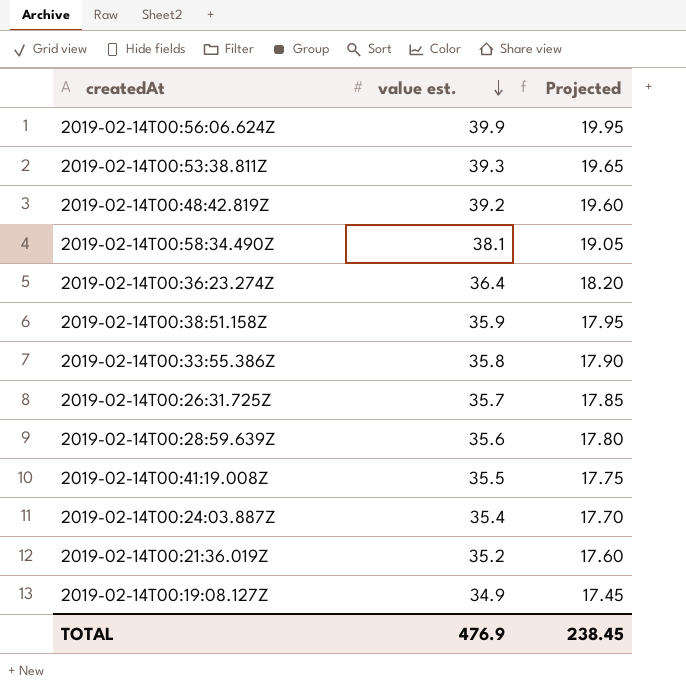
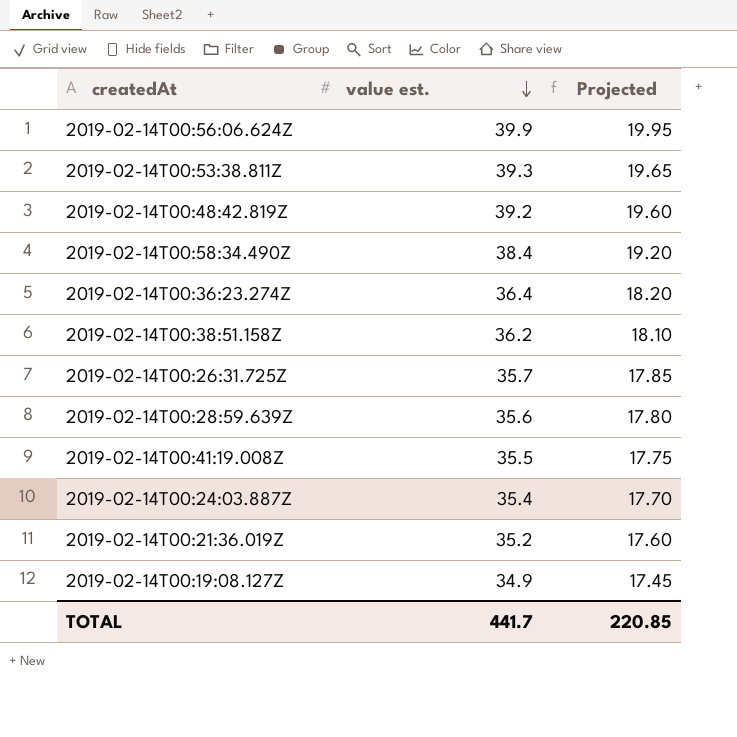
row 2019-02-14T00:33:55.386Z: 35.8 | 17.90 -> none
2019-02-14T00:58:34.490Z | value est.: 38.1 -> 38.4
2019-02-14T00:58:34.490Z | Projected: 19.05 -> 19.20
2019-02-14T00:38:51.158Z | value est.: 35.9 -> 36.2
2019-02-14T00:38:51.158Z | Projected: 17.95 -> 18.10
TOTAL | value est.: 476.9 -> 441.7
TOTAL | Projected: 238.45 -> 220.85

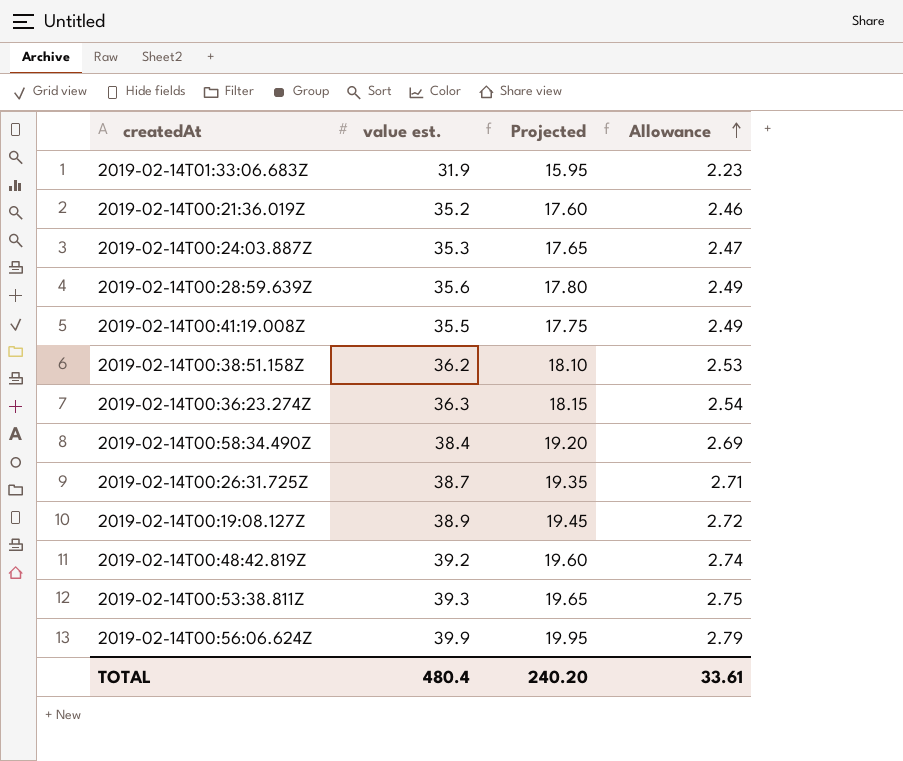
row order: value est. descending -> Allowance ascending
column Allowance | formula: none -> [value est.] * 0.07
row 2019-02-14T01:33:06.683Z: none -> 31.9 | 15.95 | 2.23
2019-02-14T00:24:03.887Z | value est.: 35.4 -> 35.3
2019-02-14T00:24:03.887Z | Projected: 17.70 -> 17.65
2019-02-14T00:36:23.274Z | value est.: 36.4 -> 36.3
2019-02-14T00:36:23.274Z | Projected: 18.20 -> 18.15
2019-02-14T00:26:31.725Z | value est.: 35.7 -> 38.7
2019-02-14T00:26:31.725Z | Projected: 17.85 -> 19.35
2019-02-14T00:19:08.127Z | value est.: 34.9 -> 38.9
2019-02-14T00:19:08.127Z | Projected: 17.45 -> 19.45
TOTAL | value est.: 441.7 -> 480.4
TOTAL | Projected: 220.85 -> 240.20

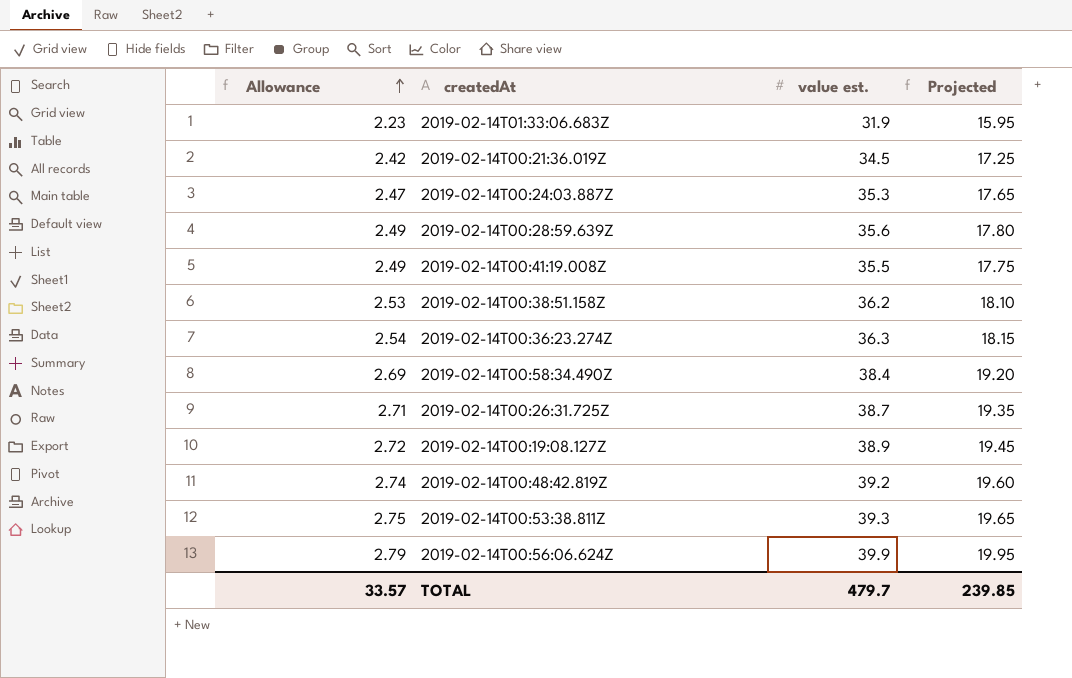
column Allowance | position: 4 -> 1
2019-02-14T00:21:36.019Z | Allowance: 2.46 -> 2.42
2019-02-14T00:21:36.019Z | value est.: 35.2 -> 34.5
2019-02-14T00:21:36.019Z | Projected: 17.60 -> 17.25
TOTAL | Allowance: 33.61 -> 33.57
TOTAL | value est.: 480.4 -> 479.7
TOTAL | Projected: 240.20 -> 239.85

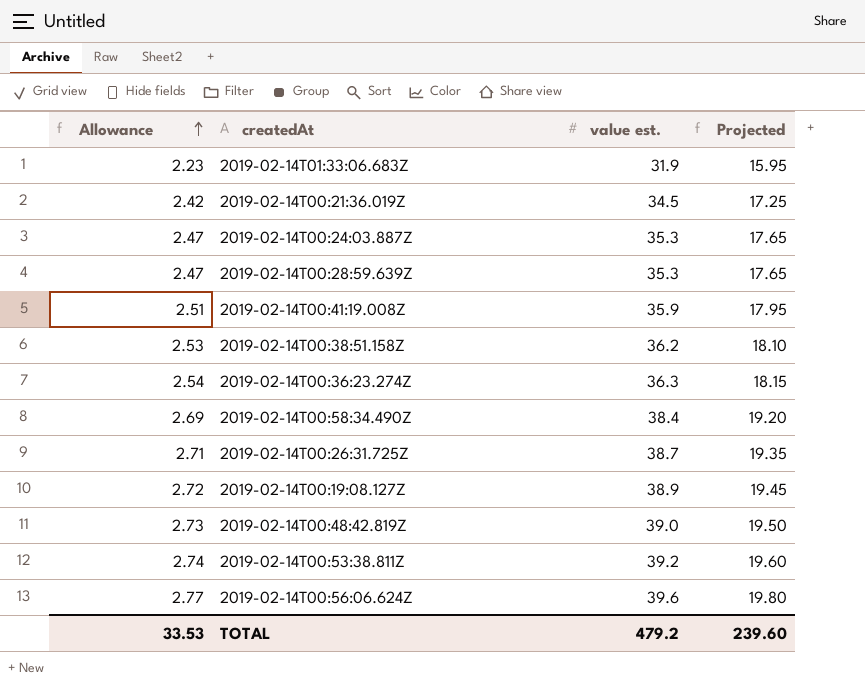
2019-02-14T00:28:59.639Z | Allowance: 2.49 -> 2.47
2019-02-14T00:28:59.639Z | value est.: 35.6 -> 35.3
2019-02-14T00:28:59.639Z | Projected: 17.80 -> 17.65
2019-02-14T00:41:19.008Z | Allowance: 2.49 -> 2.51
2019-02-14T00:41:19.008Z | value est.: 35.5 -> 35.9
2019-02-14T00:41:19.008Z | Projected: 17.75 -> 17.95
2019-02-14T00:48:42.819Z | Allowance: 2.74 -> 2.73
2019-02-14T00:48:42.819Z | value est.: 39.2 -> 39.0
2019-02-14T00:48:42.819Z | Projected: 19.60 -> 19.50
2019-02-14T00:53:38.811Z | Allowance: 2.75 -> 2.74
2019-02-14T00:53:38.811Z | value est.: 39.3 -> 39.2
2019-02-14T00:53:38.811Z | Projected: 19.65 -> 19.60
2019-02-14T00:56:06.624Z | Allowance: 2.79 -> 2.77
2019-02-14T00:56:06.624Z | value est.: 39.9 -> 39.6
2019-02-14T00:56:06.624Z | Projected: 19.95 -> 19.80
TOTAL | Allowance: 33.57 -> 33.53
TOTAL | value est.: 479.7 -> 479.2
TOTAL | Projected: 239.85 -> 239.60

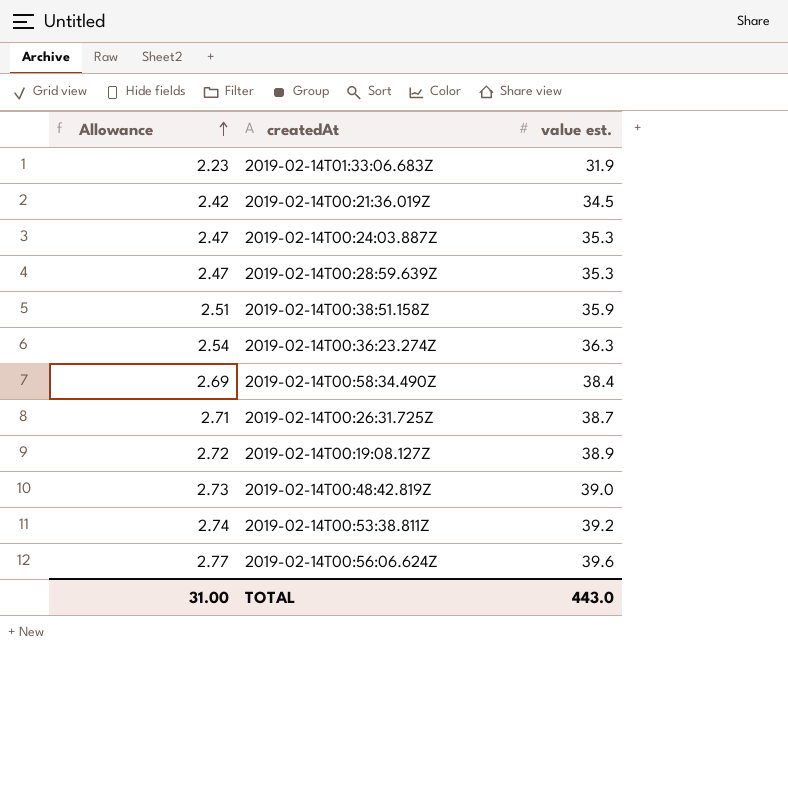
column Projected | formula: [value est.] * 0.5 -> none
row 2019-02-14T00:41:19.008Z: 2.51 | 35.9 | 17.95 -> none
2019-02-14T00:38:51.158Z | Allowance: 2.53 -> 2.51
2019-02-14T00:38:51.158Z | value est.: 36.2 -> 35.9
TOTAL | Allowance: 33.53 -> 31.00
TOTAL | value est.: 479.2 -> 443.0

